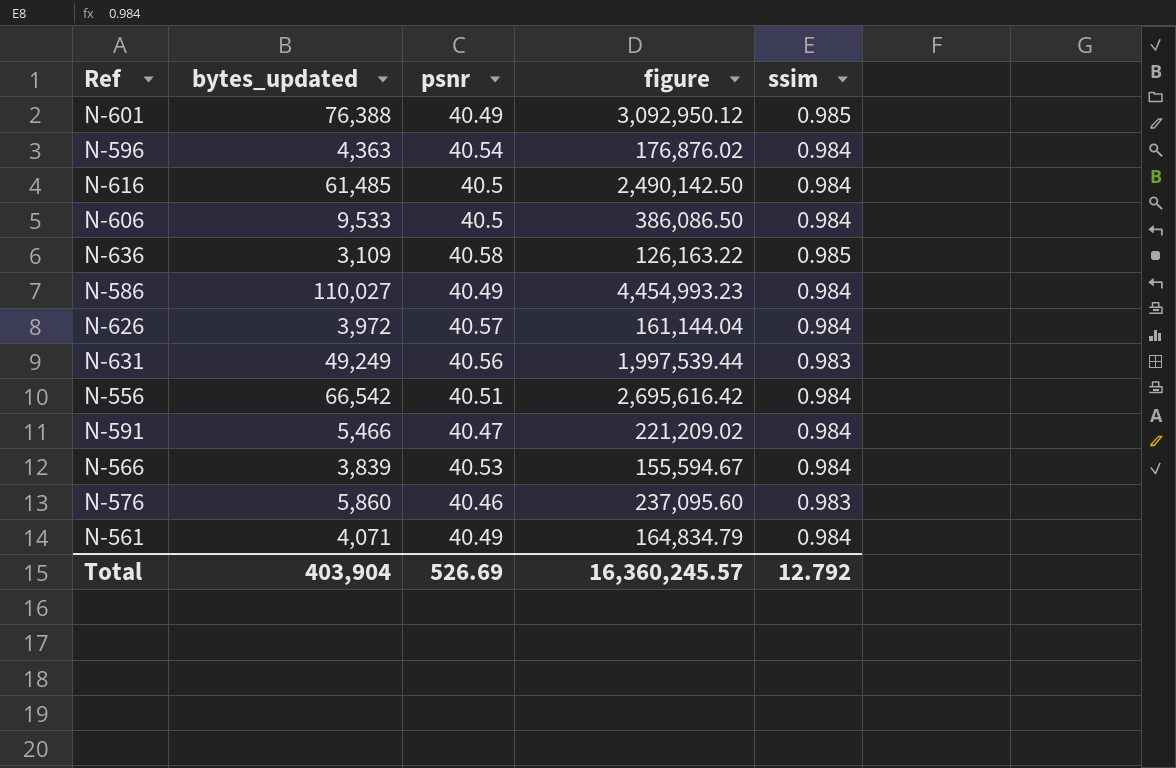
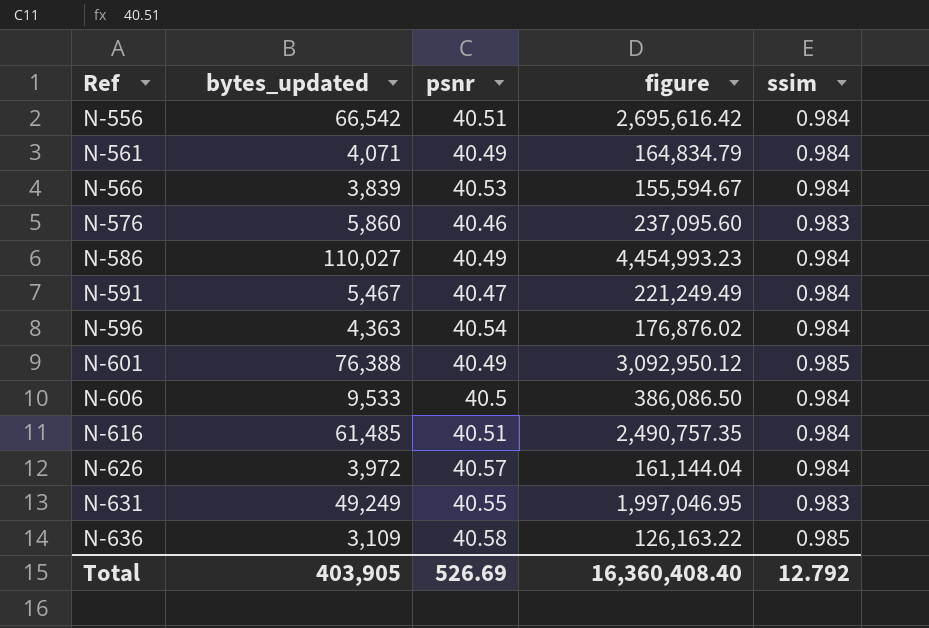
row order: none -> Ref ascending
N-591 | bytes_updated: 5,466 -> 5,467
N-591 | figure: 221,209.02 -> 221,249.49
N-616 | psnr: 40.5 -> 40.51
N-616 | figure: 2,490,142.50 -> 2,490,757.35
N-631 | psnr: 40.56 -> 40.55
N-631 | figure: 1,997,539.44 -> 1,997,046.95
Total | bytes_updated: 403,904 -> 403,905
Total | figure: 16,360,245.57 -> 16,360,408.40

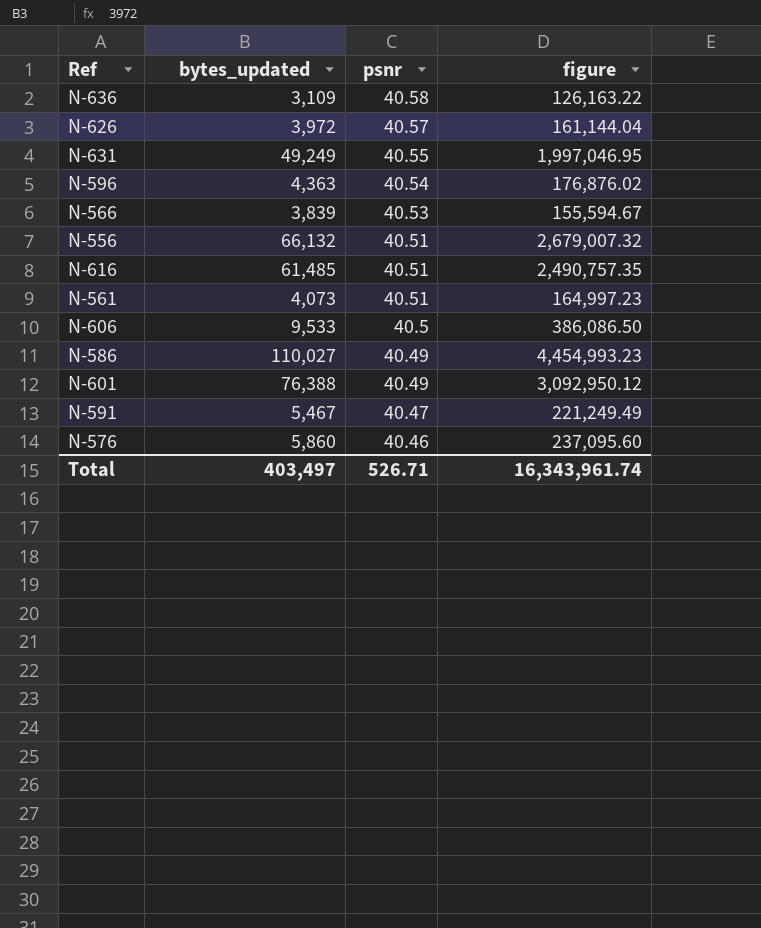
row order: Ref ascending -> psnr descending
column ssim | position: 5 -> none
N-556 | bytes_updated: 66,542 -> 66,132
N-556 | figure: 2,695,616.42 -> 2,679,007.32
N-561 | bytes_updated: 4,071 -> 4,073
N-561 | psnr: 40.49 -> 40.51
N-561 | figure: 164,834.79 -> 164,997.23
Total | bytes_updated: 403,905 -> 403,497
Total | psnr: 526.69 -> 526.71
Total | figure: 16,360,408.40 -> 16,343,961.74

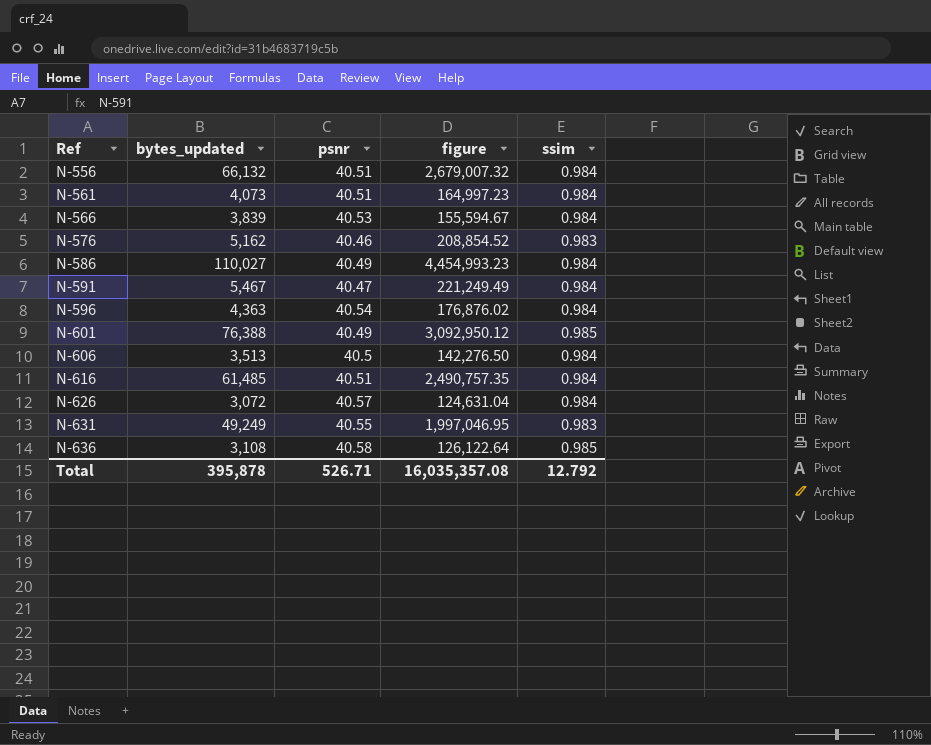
row order: psnr descending -> Ref ascending
column ssim | position: none -> 5
N-576 | bytes_updated: 5,860 -> 5,162
N-576 | figure: 237,095.60 -> 208,854.52
N-606 | bytes_updated: 9,533 -> 3,513
N-606 | figure: 386,086.50 -> 142,276.50
N-626 | bytes_updated: 3,972 -> 3,072
N-626 | figure: 161,144.04 -> 124,631.04
N-636 | bytes_updated: 3,109 -> 3,108
N-636 | figure: 126,163.22 -> 126,122.64
Total | bytes_updated: 403,497 -> 395,878
Total | figure: 16,343,961.74 -> 16,035,357.08

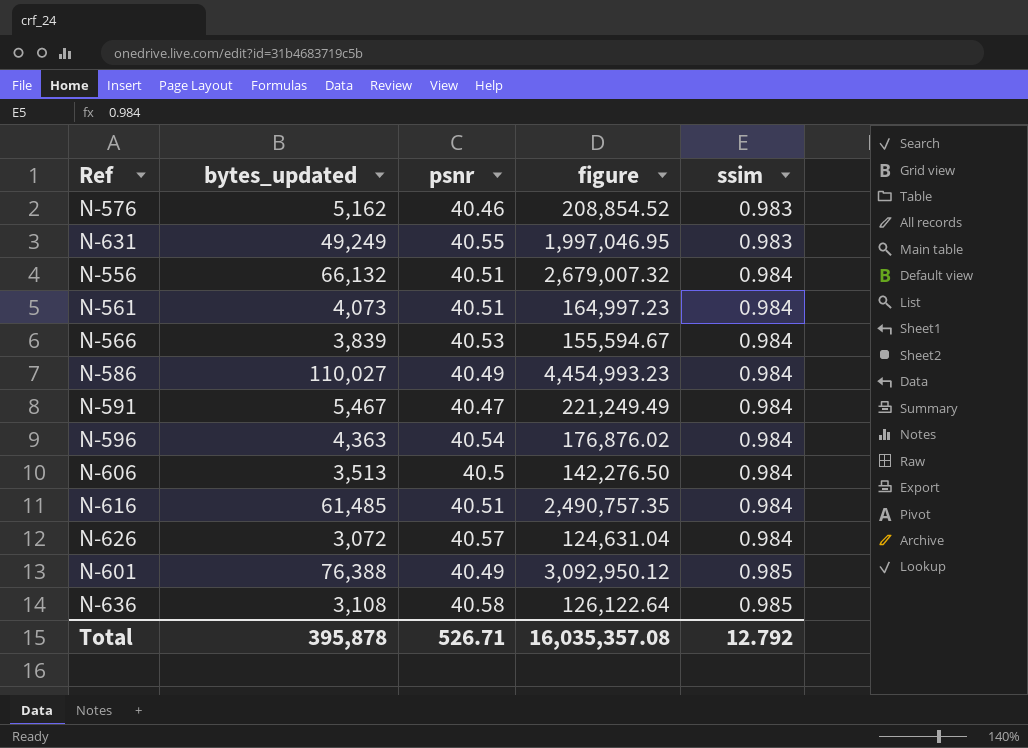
row order: Ref ascending -> ssim ascending

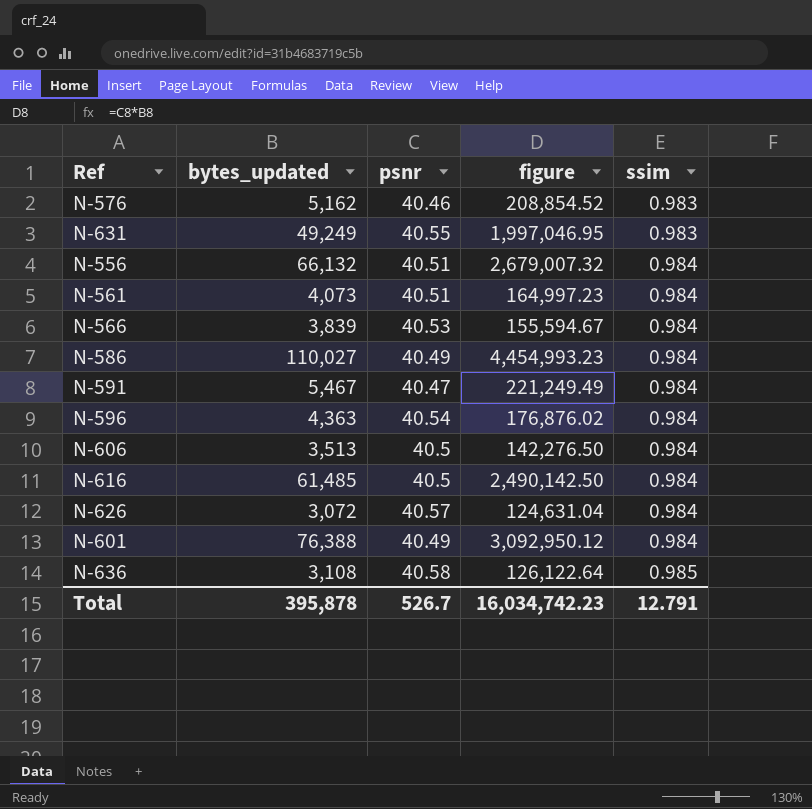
N-616 | psnr: 40.51 -> 40.5
N-616 | figure: 2,490,757.35 -> 2,490,142.50
N-601 | ssim: 0.985 -> 0.984
Total | psnr: 526.71 -> 526.7
Total | figure: 16,035,357.08 -> 16,034,742.23
Total | ssim: 12.792 -> 12.791

